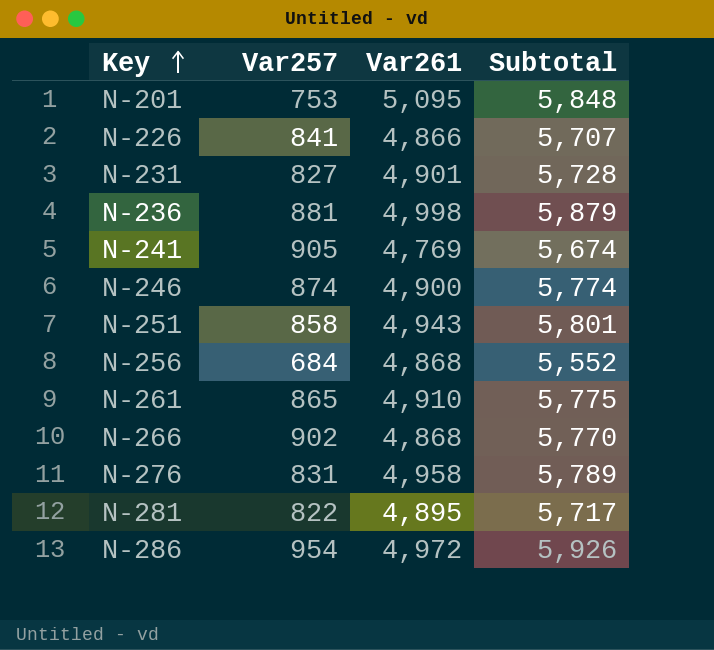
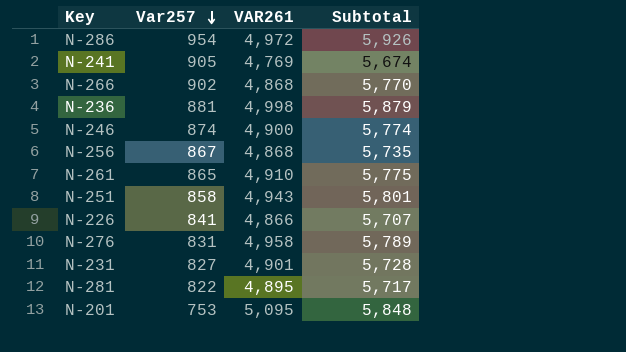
row order: Key ascending -> Var257 descending
column name: Var261 -> VAR261
N-256 | Var257: 684 -> 867
N-256 | Subtotal: 5,552 -> 5,735

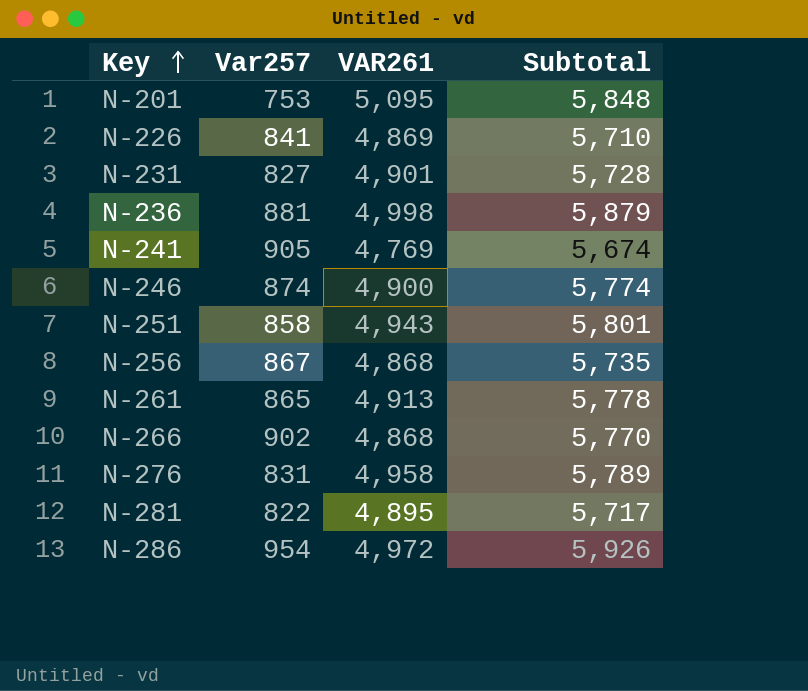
row order: Var257 descending -> Key ascending
N-226 | VAR261: 4,866 -> 4,869
N-226 | Subtotal: 5,707 -> 5,710
N-261 | VAR261: 4,910 -> 4,913
N-261 | Subtotal: 5,775 -> 5,778

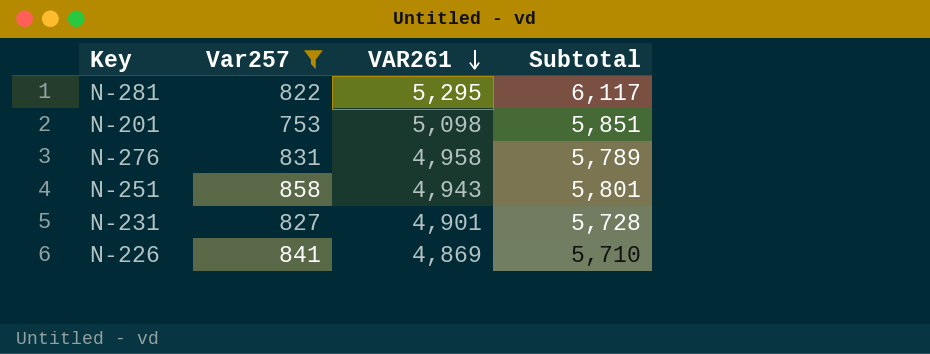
filter: none -> Var257 <= 858
row order: Key ascending -> VAR261 descending
N-281 | VAR261: 4,895 -> 5,295
N-281 | Subtotal: 5,717 -> 6,117
N-201 | VAR261: 5,095 -> 5,098
N-201 | Subtotal: 5,848 -> 5,851

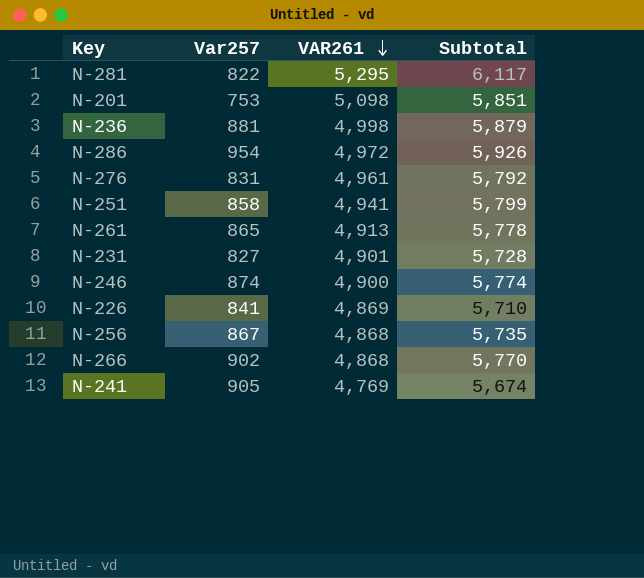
filter: Var257 <= 858 -> none
N-276 | VAR261: 4,958 -> 4,961
N-276 | Subtotal: 5,789 -> 5,792
N-251 | VAR261: 4,943 -> 4,941
N-251 | Subtotal: 5,801 -> 5,799

